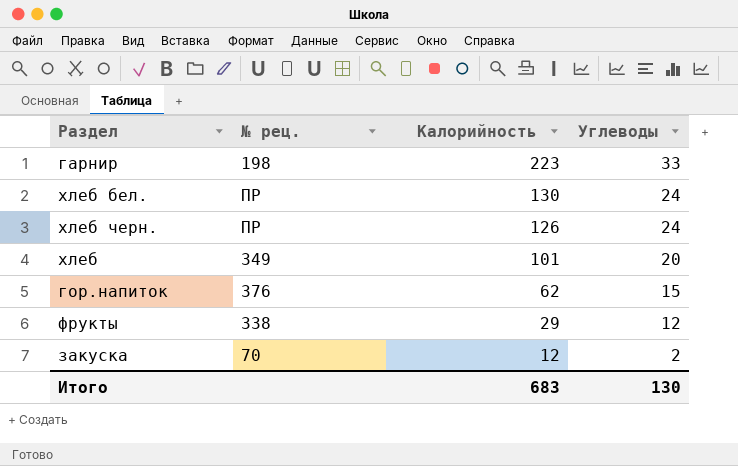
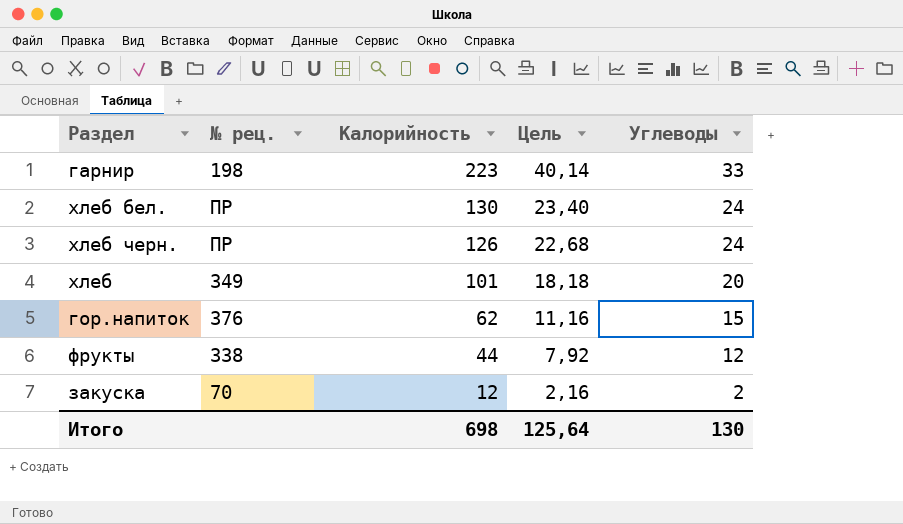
column Цель | formula: none -> [Калорийность] * 0,18
фрукты | Калорийность: 29 -> 44
Итого | Калорийность: 683 -> 698

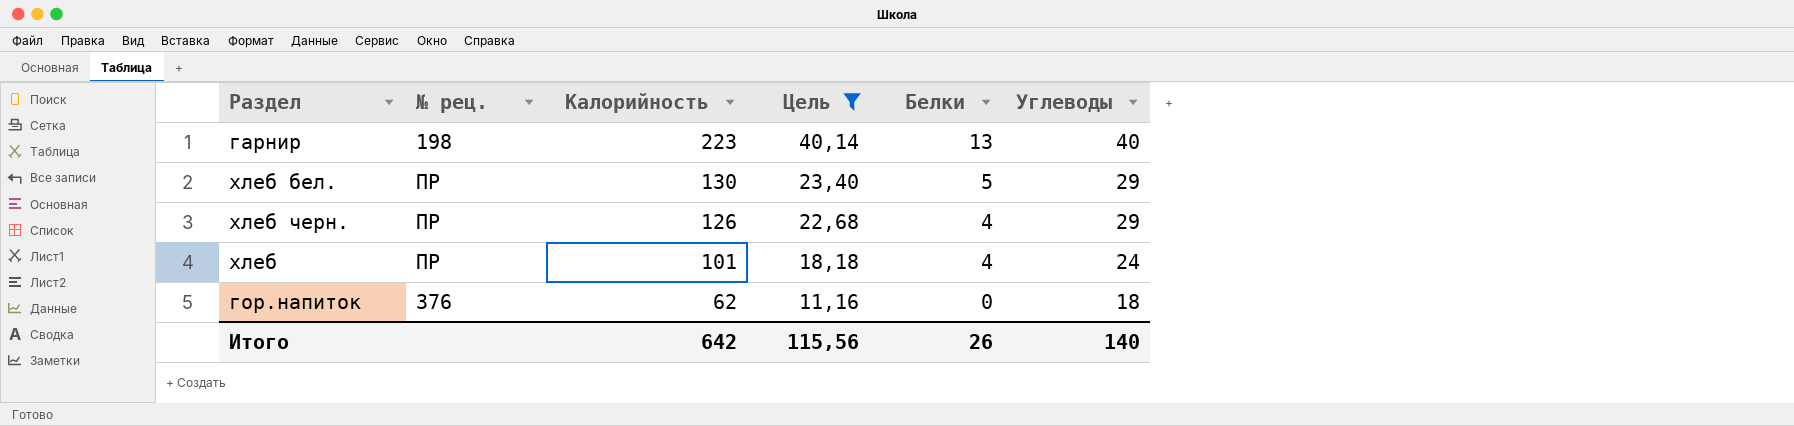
filter: none -> Цель >= 11,16
column Белки | position: none -> 5
гарнир | Углеводы: 33 -> 40
хлеб бел. | Углеводы: 24 -> 29
хлеб черн. | Углеводы: 24 -> 29
хлеб | № рец.: 349 -> ПР
хлеб | Углеводы: 20 -> 24
гор.напиток | Углеводы: 15 -> 18
Итого | Калорийность: 698 -> 642
Итого | Цель: 125,64 -> 115,56
Итого | Углеводы: 130 -> 140

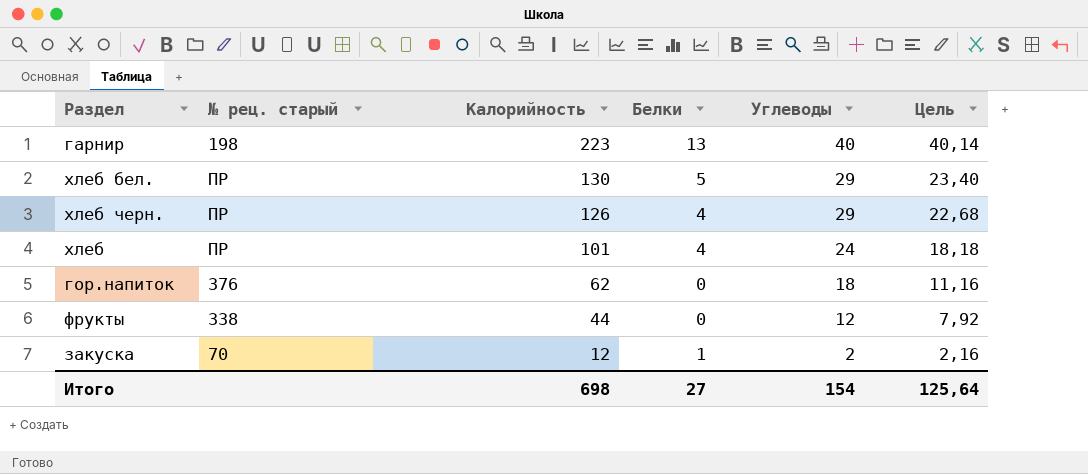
filter: Цель >= 11,16 -> none
column name: № рец. -> № рец. старый
column Цель | position: 4 -> 6
Итого | Калорийность: 642 -> 698
Итого | Белки: 26 -> 27
Итого | Углеводы: 140 -> 154
Итого | Цель: 115,56 -> 125,64

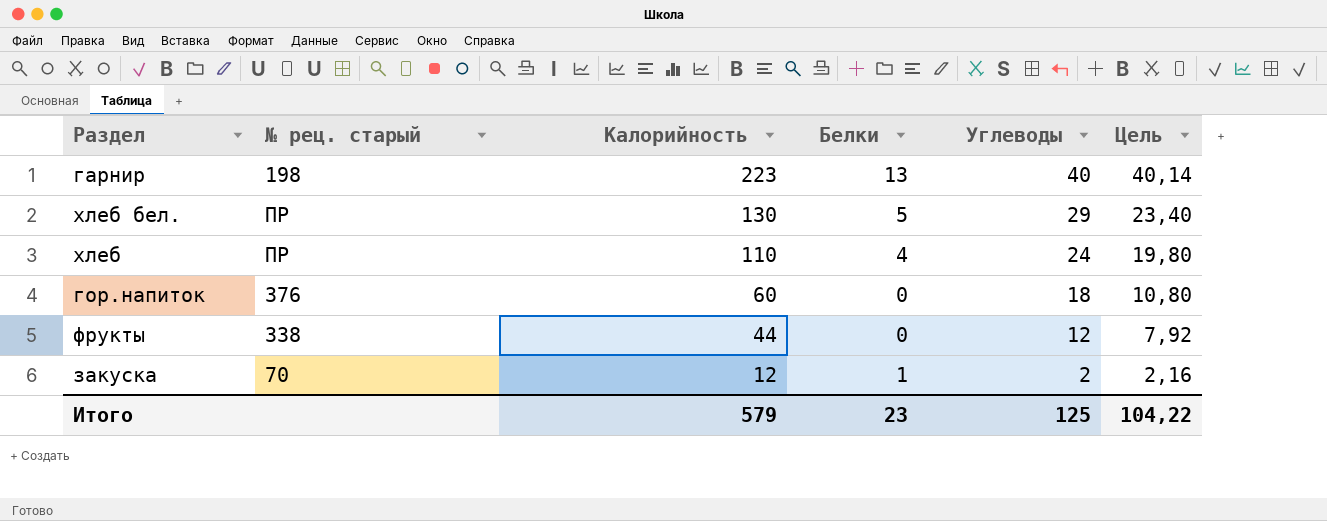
row хлеб черн.: ПР | 126 | 4 | 29 | 22,68 -> none
хлеб | Калорийность: 101 -> 110
хлеб | Цель: 18,18 -> 19,80
гор.напиток | Калорийность: 62 -> 60
гор.напиток | Цель: 11,16 -> 10,80
Итого | Калорийность: 698 -> 579
Итого | Белки: 27 -> 23
Итого | Углеводы: 154 -> 125
Итого | Цель: 125,64 -> 104,22

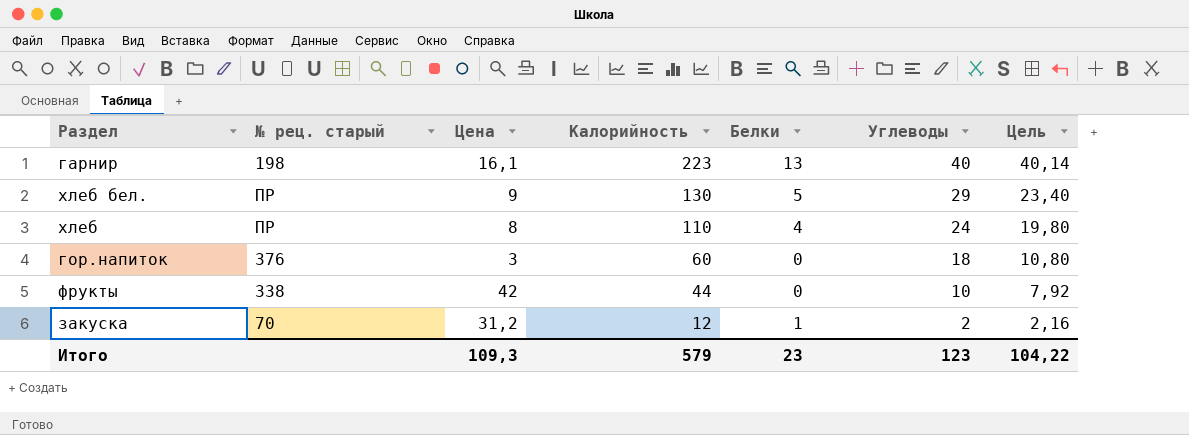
column Цена | position: none -> 3
фрукты | Углеводы: 12 -> 10
Итого | Углеводы: 125 -> 123

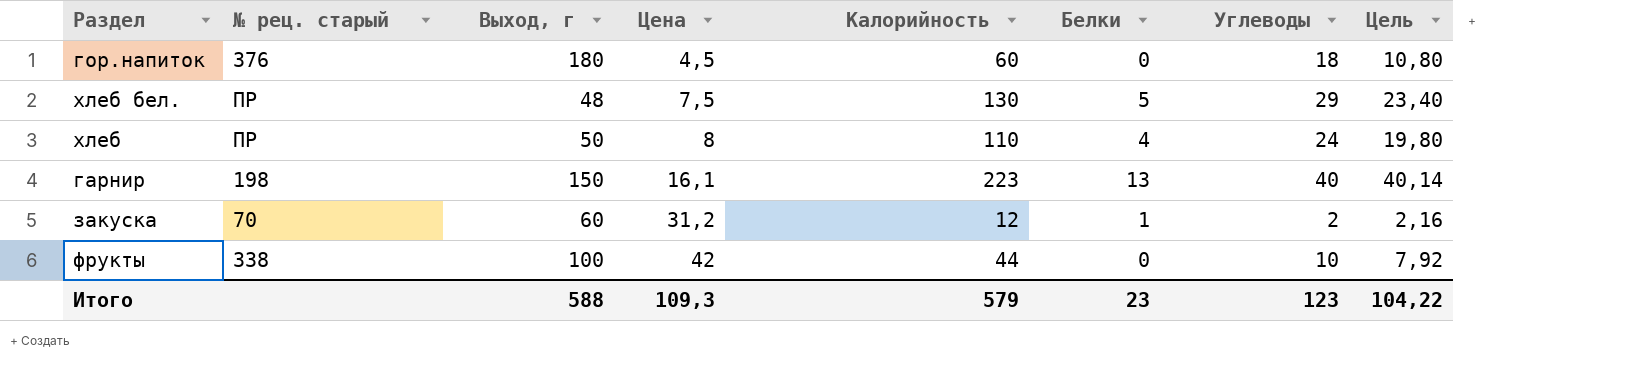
row order: Калорийность descending -> Цена ascending
column Выход, г | position: none -> 3
гор.напиток | Цена: 3 -> 4,5
хлеб бел. | Цена: 9 -> 7,5

